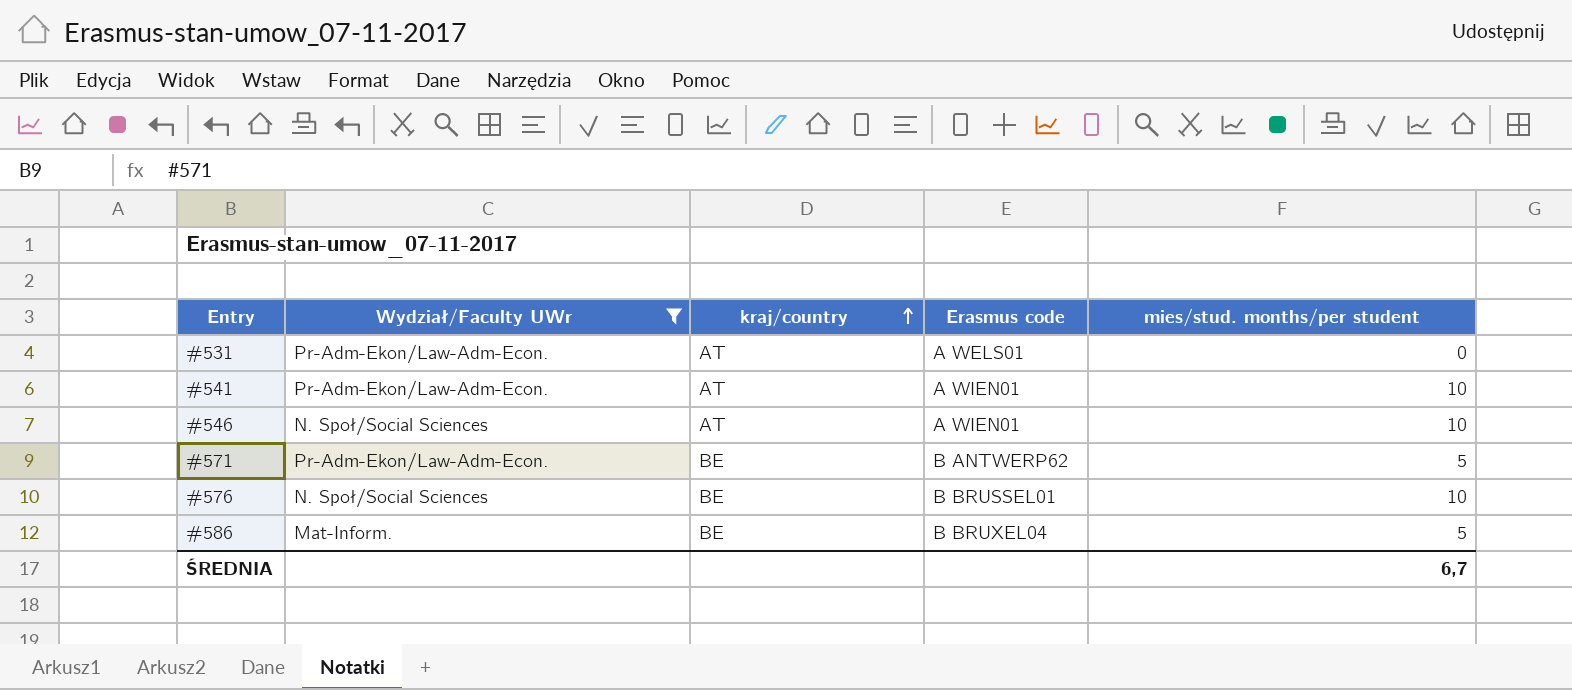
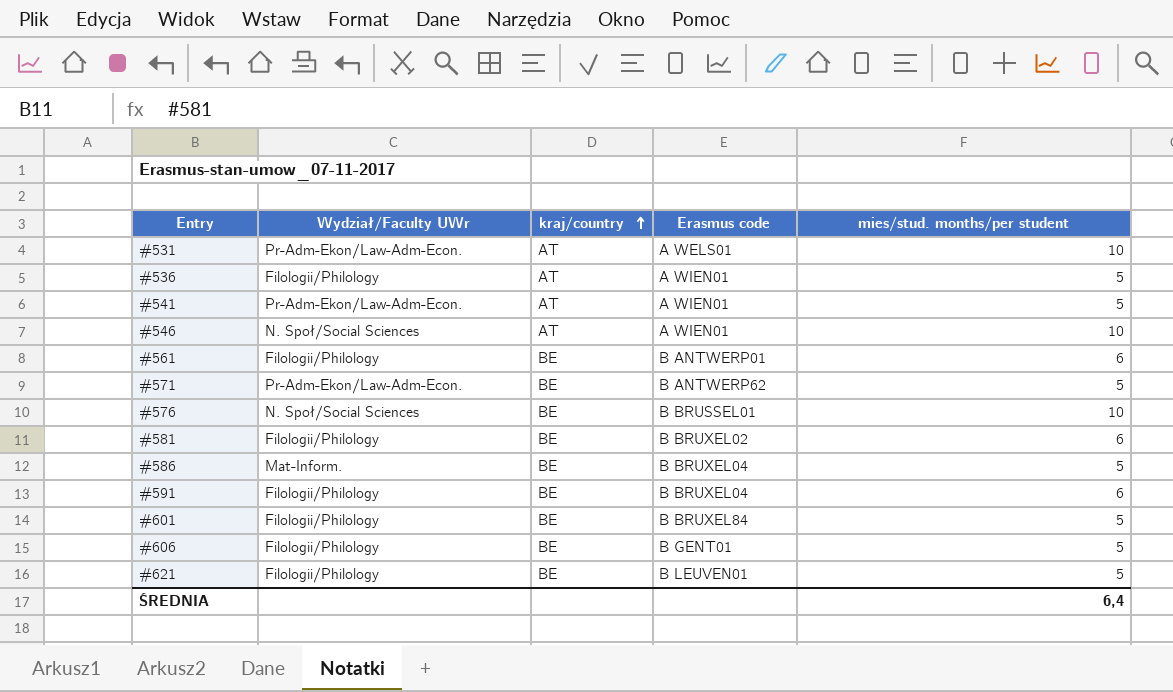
filter: Wydział/Faculty UWr != Filologii/Philology -> none
#531 | mies/stud. months/per student: 0 -> 10
#541 | mies/stud. months/per student: 10 -> 5
ŚREDNIA | mies/stud. months/per student: 6,7 -> 6,4

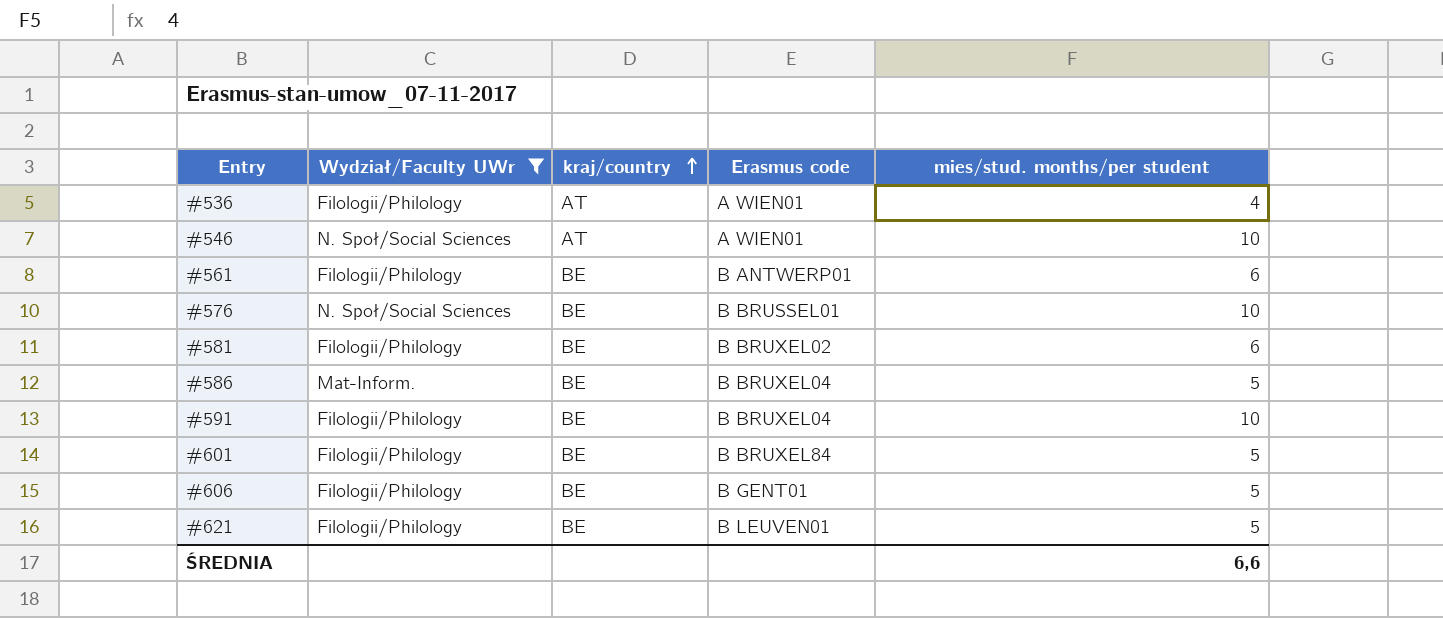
filter: none -> Wydział/Faculty UWr != Pr-Adm-Ekon/Law-Adm-Econ.
#536 | mies/stud. months/per student: 5 -> 4
#591 | mies/stud. months/per student: 6 -> 10
ŚREDNIA | mies/stud. months/per student: 6,4 -> 6,6

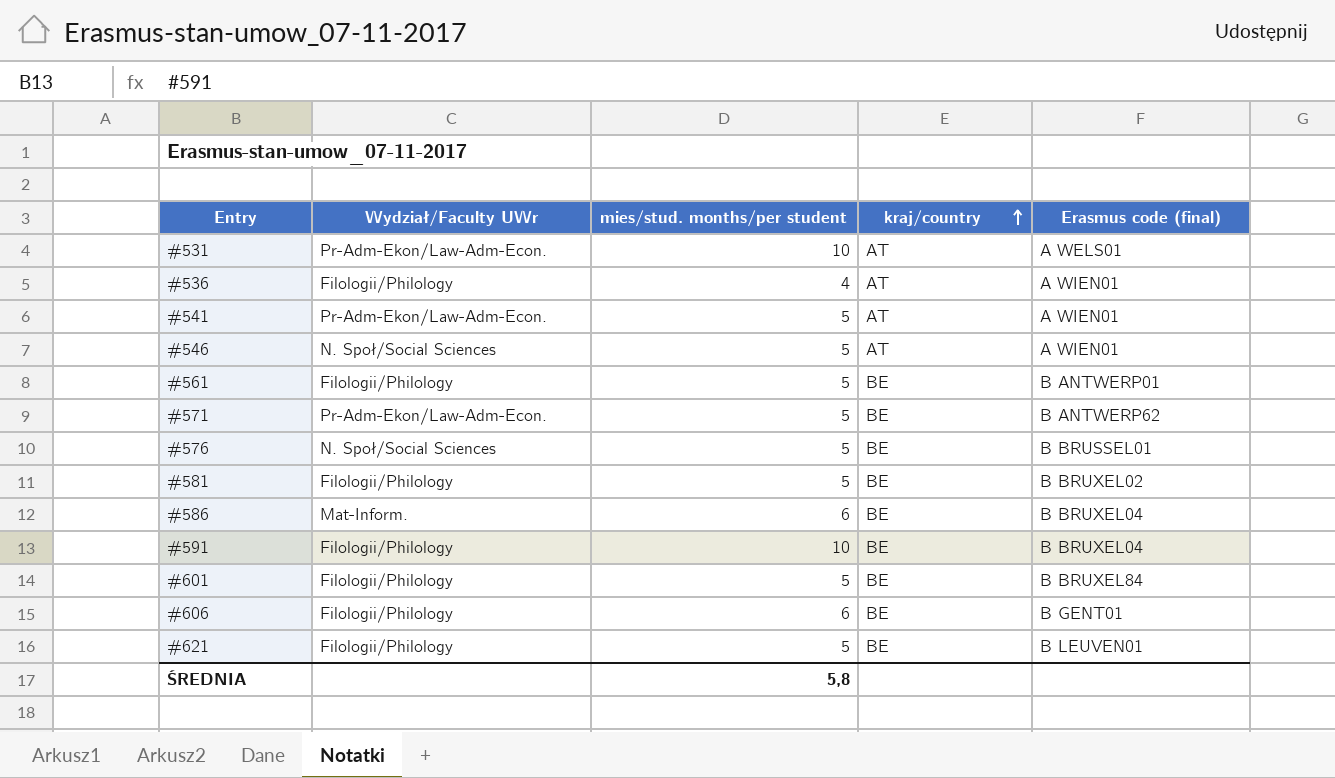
filter: Wydział/Faculty UWr != Pr-Adm-Ekon/Law-Adm-Econ. -> none
column mies/stud. months/per student | position: 5 -> 3
column name: Erasmus code -> Erasmus code (final)
#546 | mies/stud. months/per student: 10 -> 5
#561 | mies/stud. months/per student: 6 -> 5
#576 | mies/stud. months/per student: 10 -> 5
#581 | mies/stud. months/per student: 6 -> 5
#586 | mies/stud. months/per student: 5 -> 6
#606 | mies/stud. months/per student: 5 -> 6
ŚREDNIA | mies/stud. months/per student: 6,6 -> 5,8

